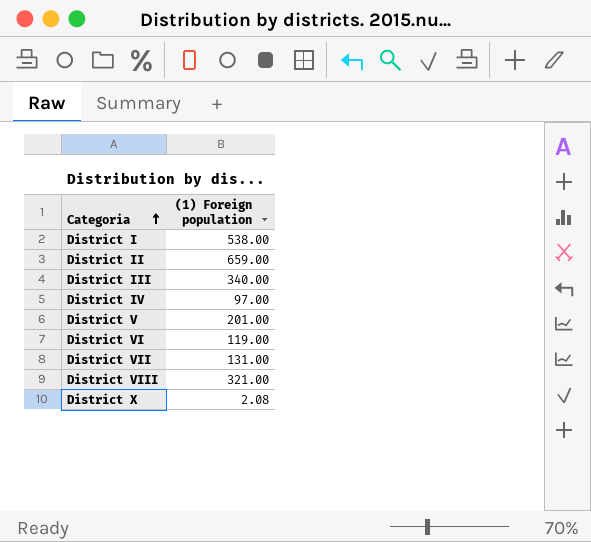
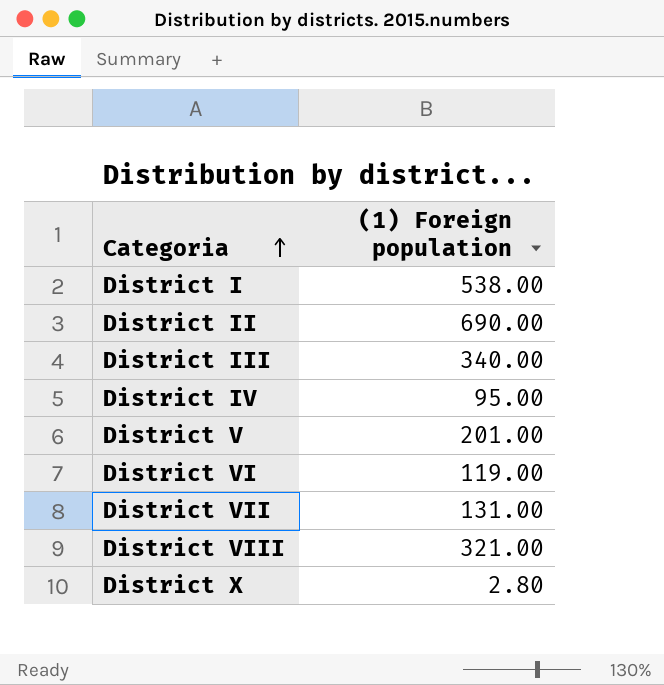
District II | (1) Foreign population: 659.00 -> 690.00
District IV | (1) Foreign population: 97.00 -> 95.00
District X | (1) Foreign population: 2.08 -> 2.80

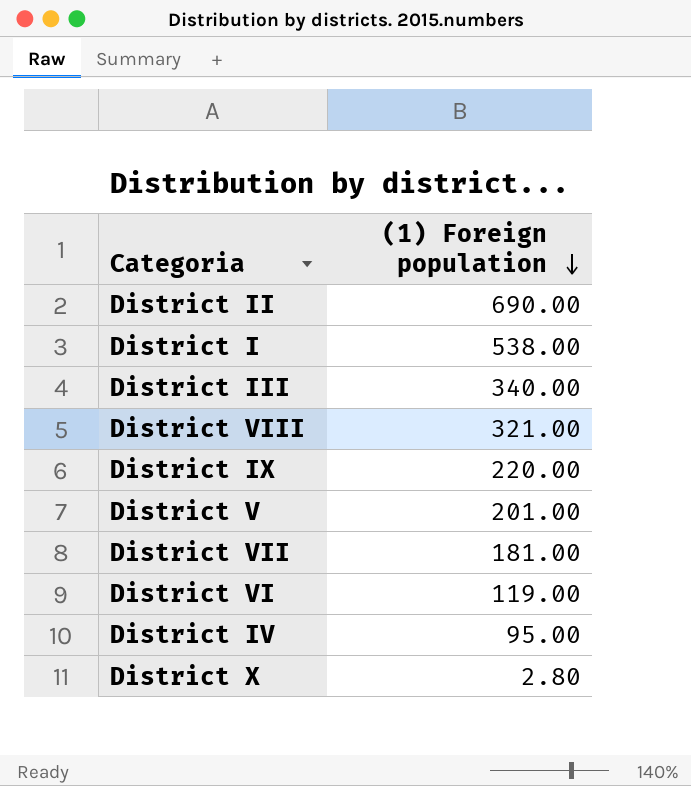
row order: Categoria ascending -> (1) Foreign population descending
row District IX: none -> 220.00
District VII | (1) Foreign population: 131.00 -> 181.00

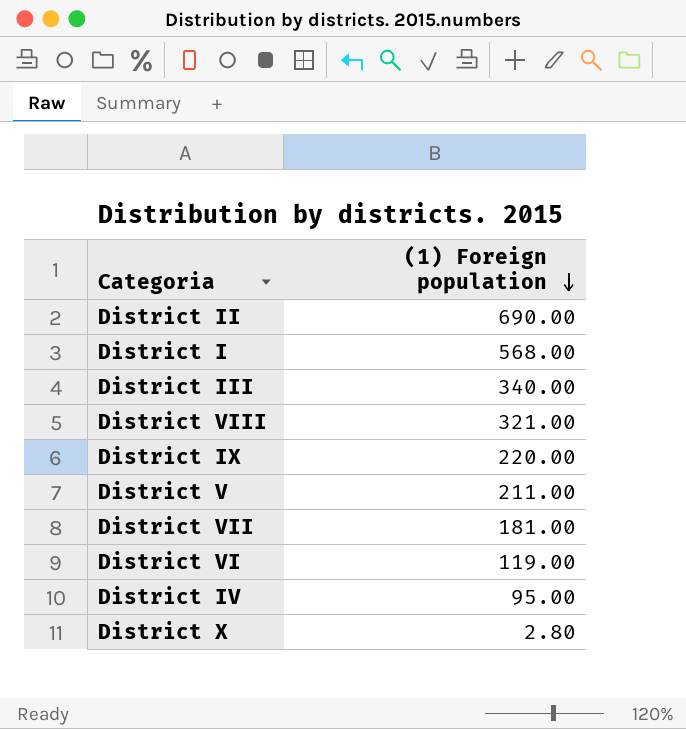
District I | (1) Foreign population: 538.00 -> 568.00
District V | (1) Foreign population: 201.00 -> 211.00

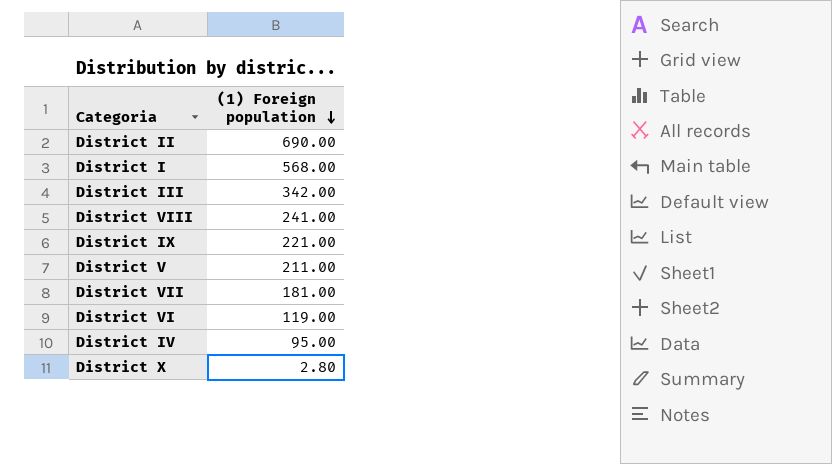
District III | (1) Foreign population: 340.00 -> 342.00
District VIII | (1) Foreign population: 321.00 -> 241.00
District IX | (1) Foreign population: 220.00 -> 221.00

